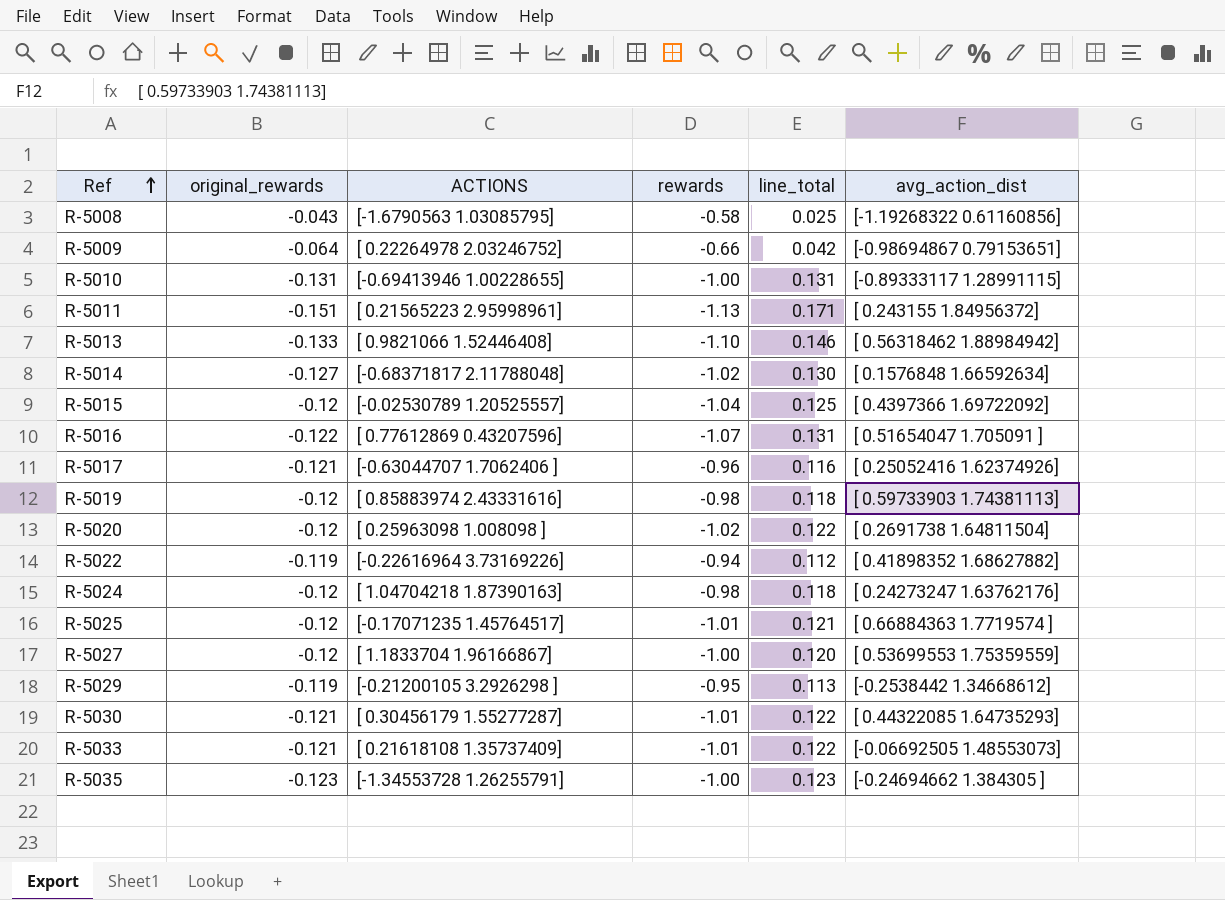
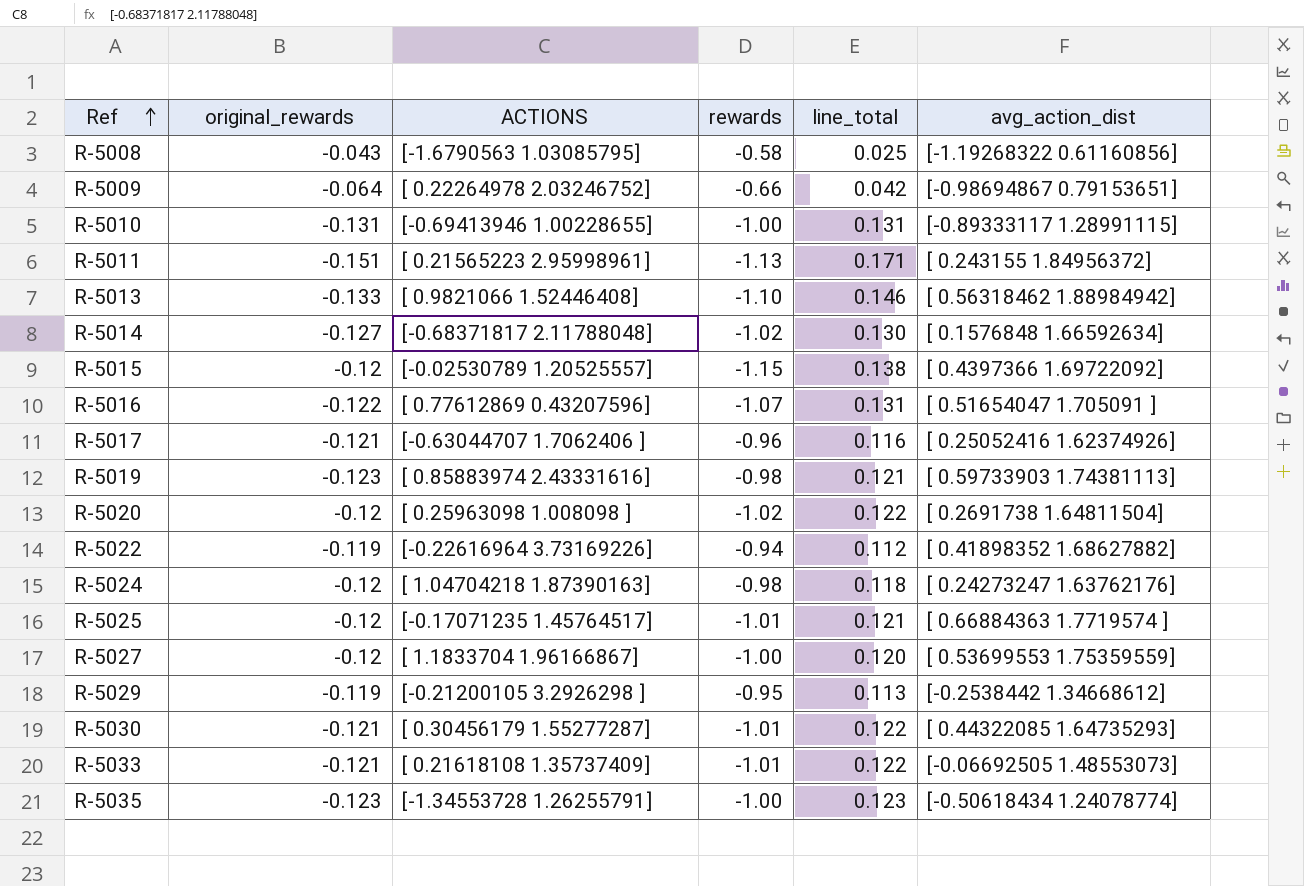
R-5015 | rewards: -1.04 -> -1.15
R-5015 | line_total: 0.125 -> 0.138
R-5019 | original_rewards: -0.12 -> -0.123
R-5019 | line_total: 0.118 -> 0.121
R-5035 | avg_action_dist: [-0.24694662 1.384305 ] -> [-0.50618434 1.24078774]

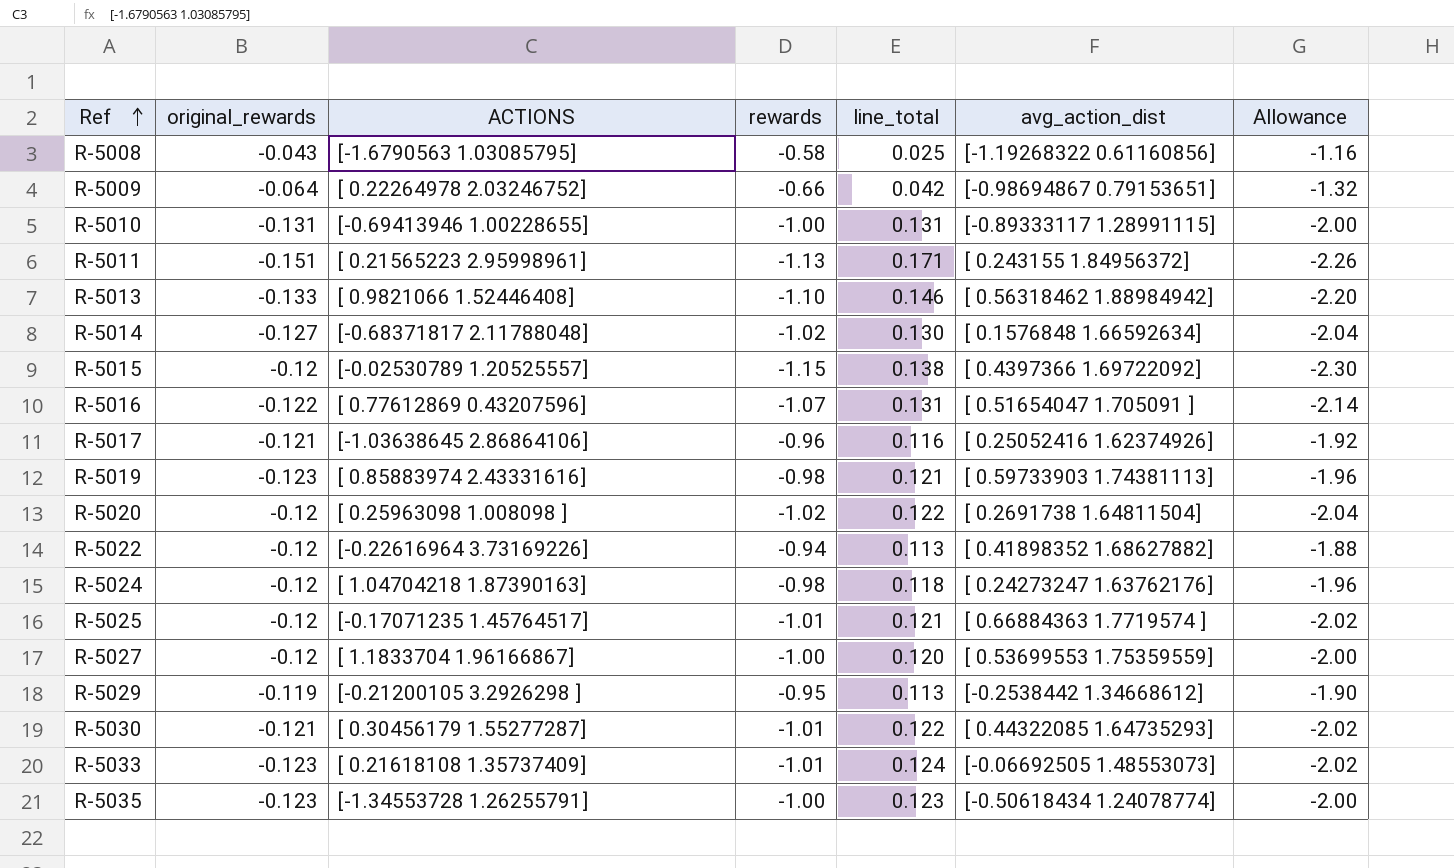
column Allowance | formula: none -> [rewards] * 2
R-5017 | ACTIONS: [-0.63044707 1.7062406 ] -> [-1.03638645 2.86864106]
R-5022 | original_rewards: -0.119 -> -0.12
R-5022 | line_total: 0.112 -> 0.113
R-5033 | original_rewards: -0.121 -> -0.123
R-5033 | line_total: 0.122 -> 0.124

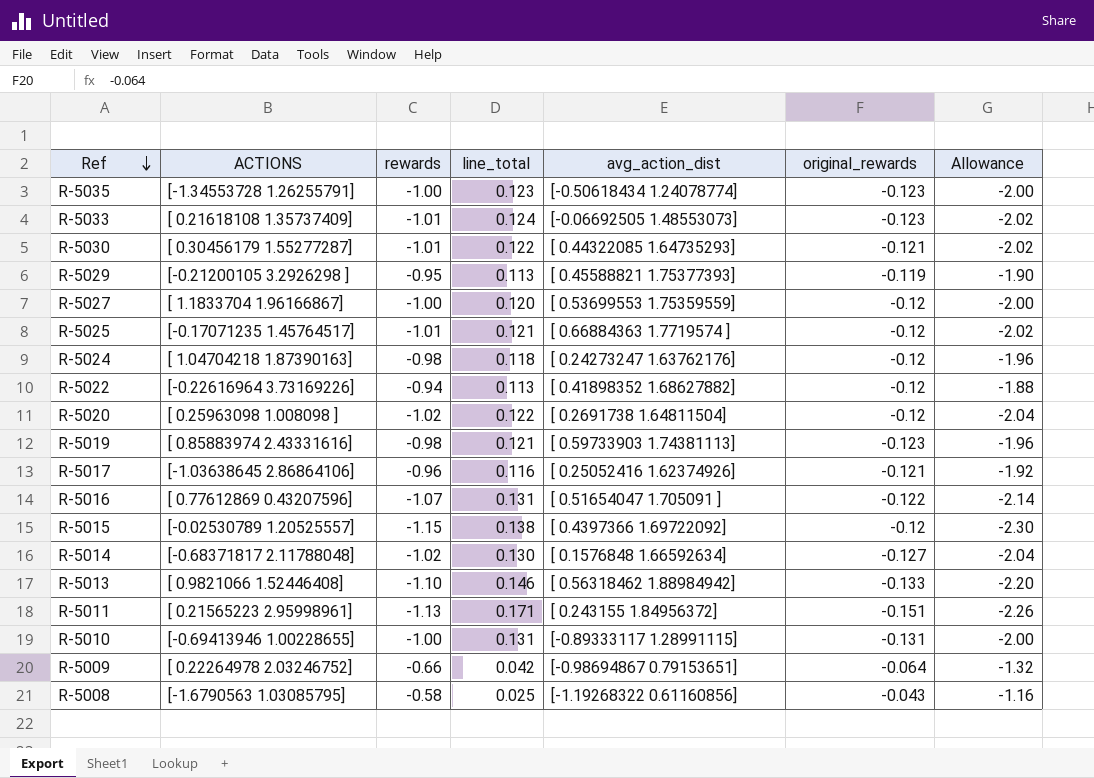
row order: Ref ascending -> Ref descending
column original_rewards | position: 2 -> 6
R-5029 | avg_action_dist: [-0.2538442 1.34668612] -> [ 0.45588821 1.75377393]

